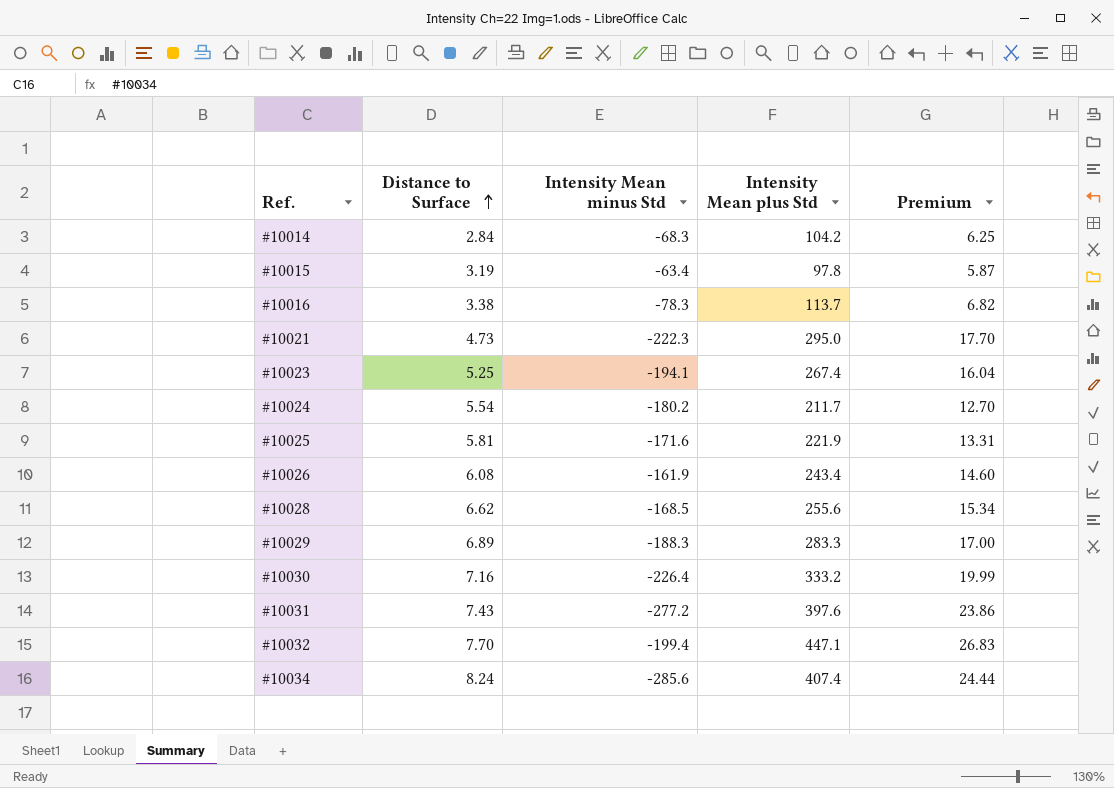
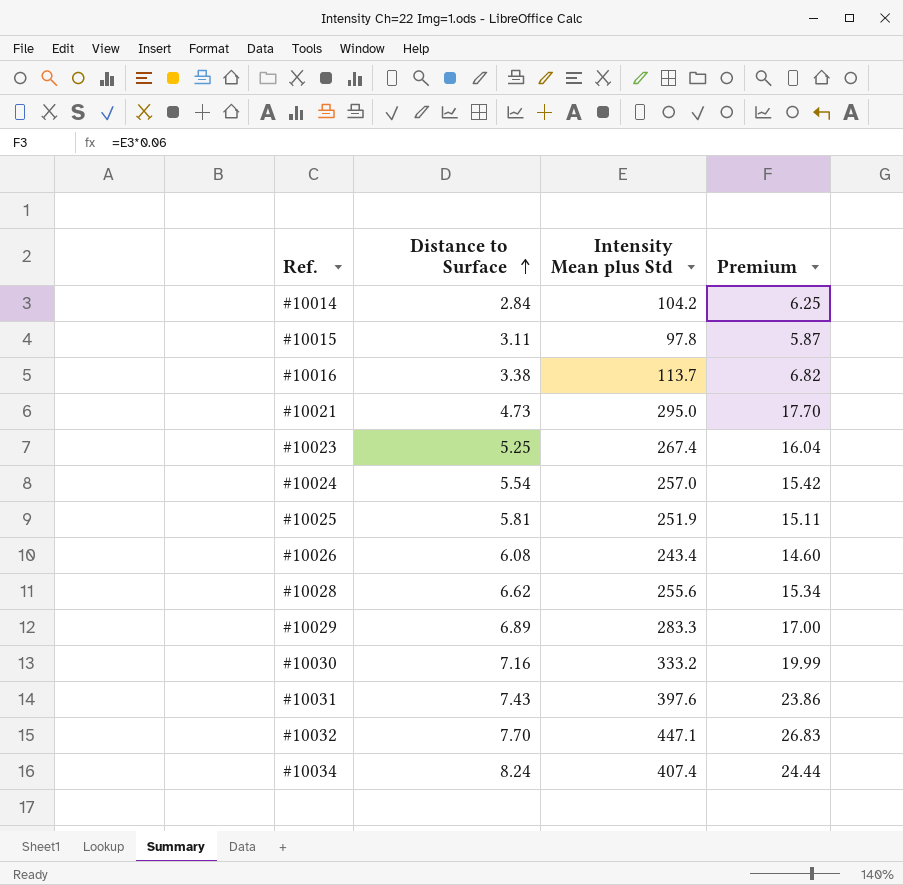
column Intensity Mean minus Std | position: 3 -> none
#10015 | Distance to Surface: 3.19 -> 3.11
#10024 | Intensity Mean plus Std: 211.7 -> 257.0
#10024 | Premium: 12.70 -> 15.42
#10025 | Intensity Mean plus Std: 221.9 -> 251.9
#10025 | Premium: 13.31 -> 15.11

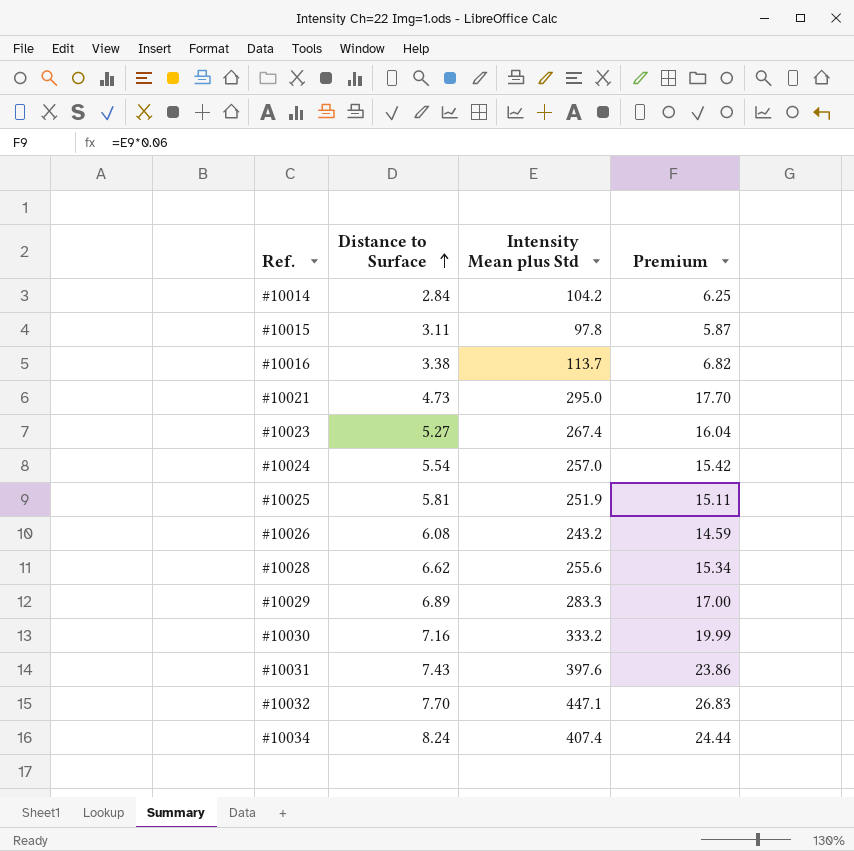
#10023 | Distance to Surface: 5.25 -> 5.27
#10026 | Intensity Mean plus Std: 243.4 -> 243.2
#10026 | Premium: 14.60 -> 14.59

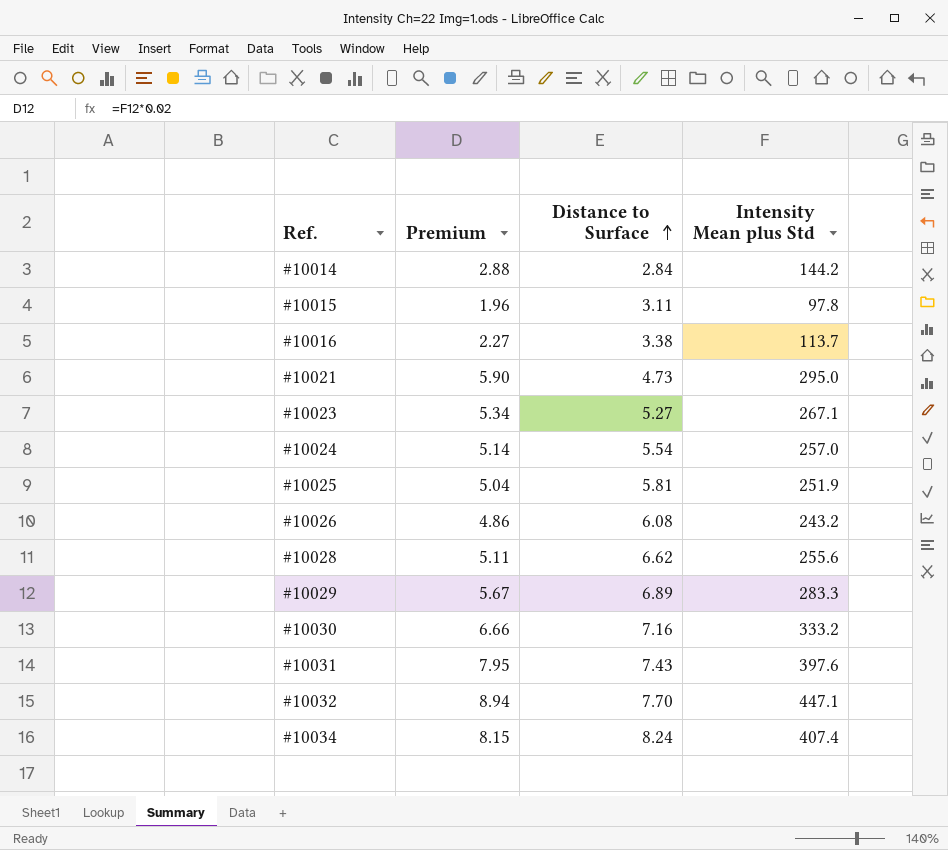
column Premium | formula: [Intensity Mean plus Std] * 0.06 -> [Intensity Mean plus Std] * 0.02
column Premium | position: 4 -> 2
#10014 | Intensity Mean plus Std: 104.2 -> 144.2
#10023 | Intensity Mean plus Std: 267.4 -> 267.1

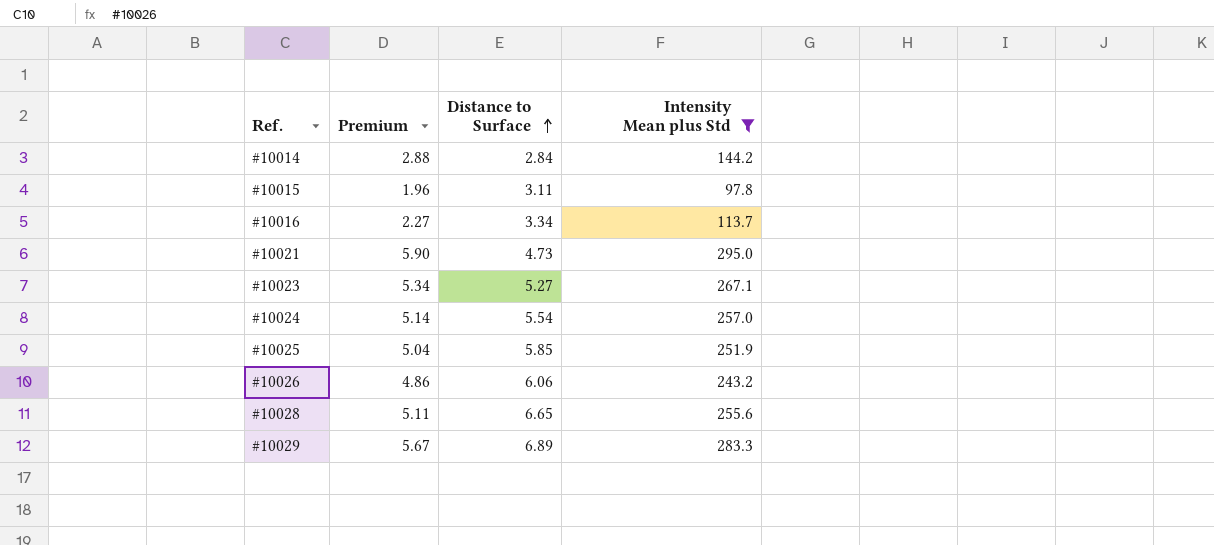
filter: none -> Intensity Mean plus Std <= 295.0
#10016 | Distance to Surface: 3.38 -> 3.34
#10025 | Distance to Surface: 5.81 -> 5.85
#10026 | Distance to Surface: 6.08 -> 6.06
#10028 | Distance to Surface: 6.62 -> 6.65

